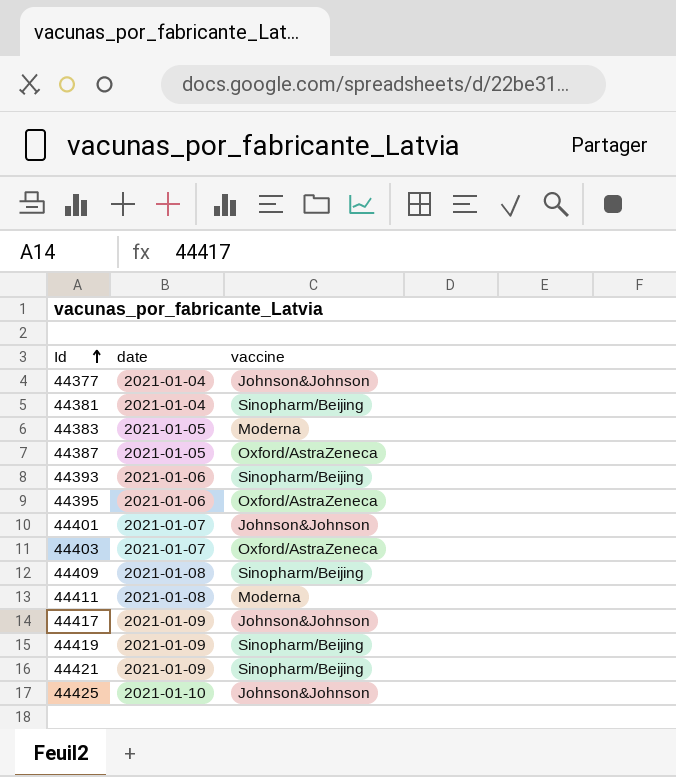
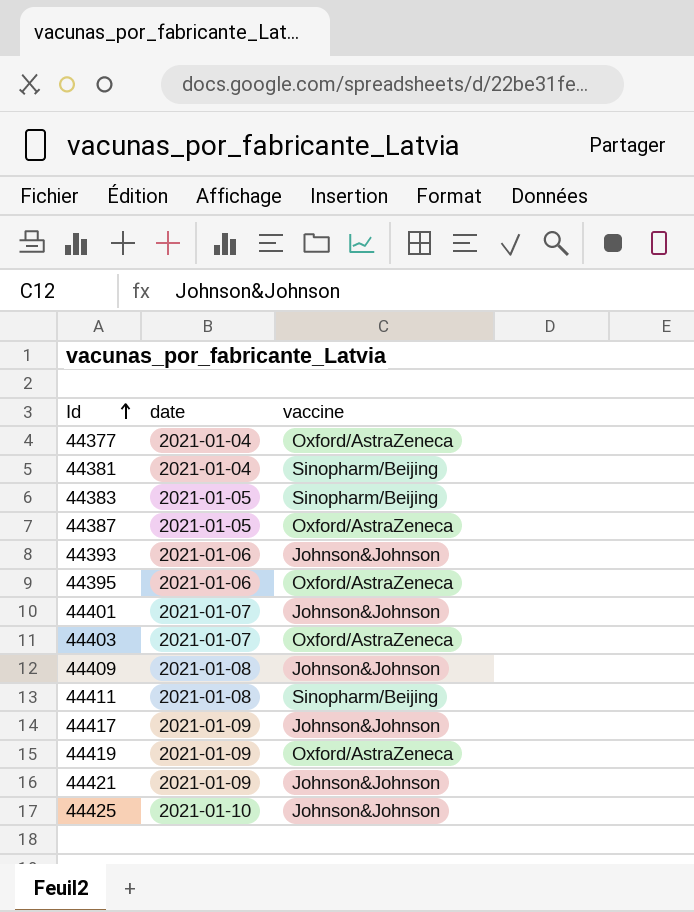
44377 | vaccine: Johnson&Johnson -> Oxford/AstraZeneca
44383 | vaccine: Moderna -> Sinopharm/Beijing
44393 | vaccine: Sinopharm/Beijing -> Johnson&Johnson
44409 | vaccine: Sinopharm/Beijing -> Johnson&Johnson
44411 | vaccine: Moderna -> Sinopharm/Beijing
44419 | vaccine: Sinopharm/Beijing -> Oxford/AstraZeneca
44421 | vaccine: Sinopharm/Beijing -> Johnson&Johnson

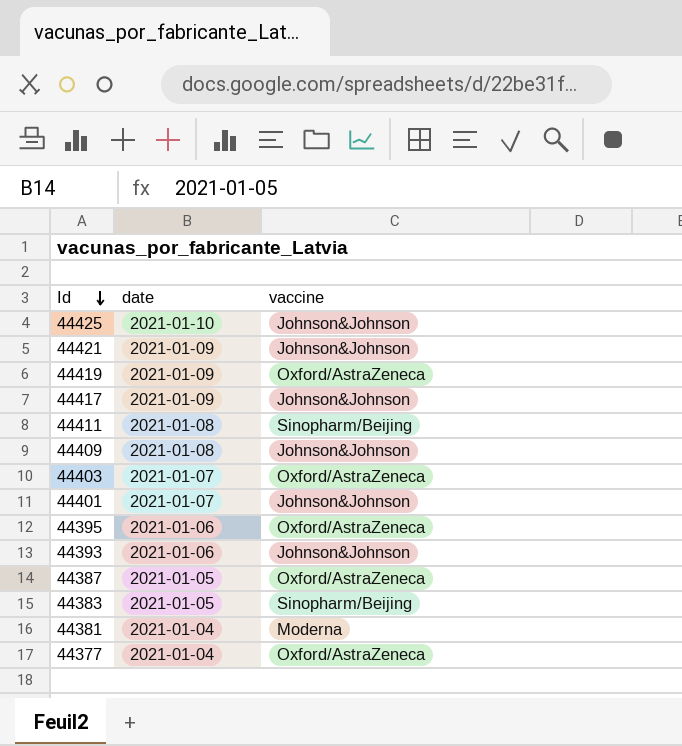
row order: Id ascending -> Id descending
44381 | vaccine: Sinopharm/Beijing -> Moderna

